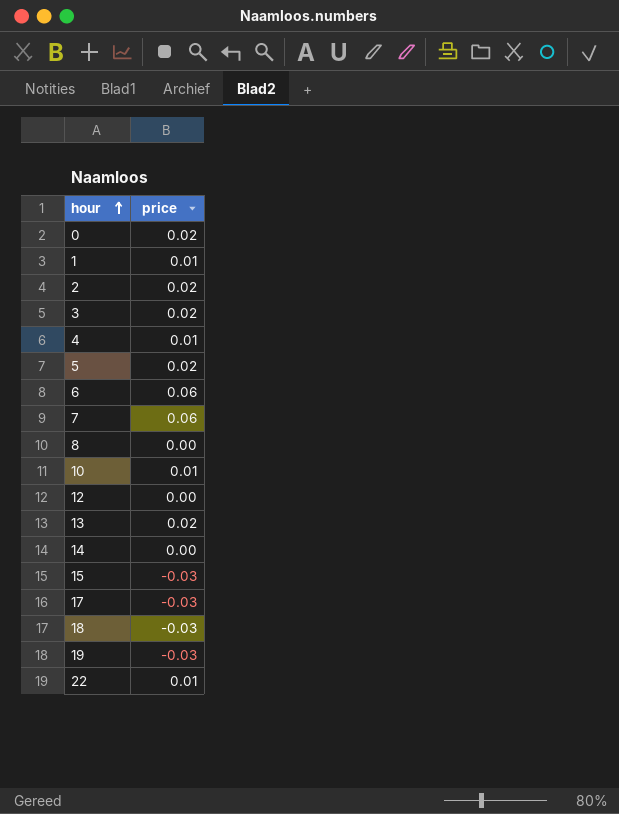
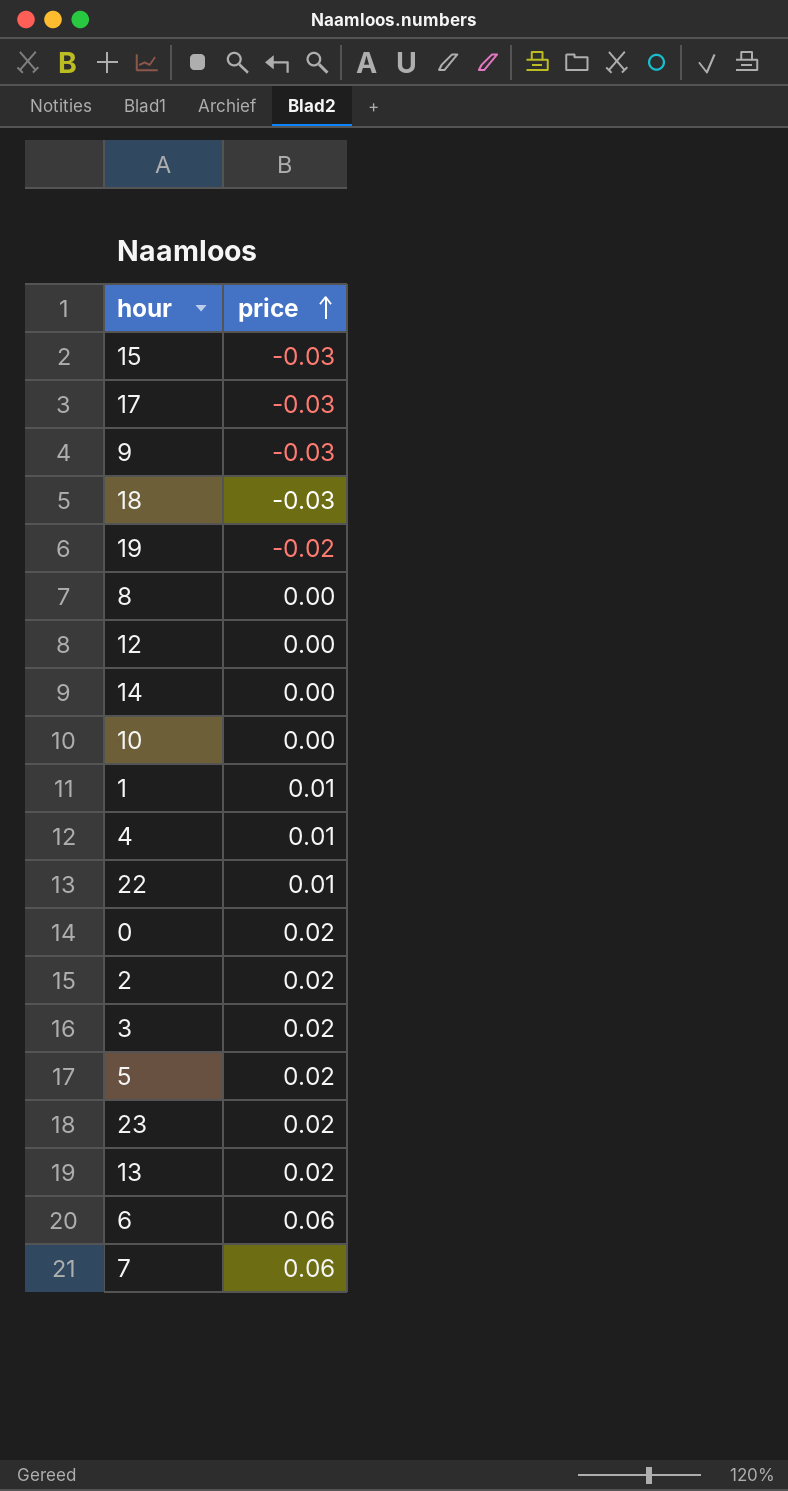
row order: hour ascending -> price ascending
row 9: none -> -0.03
19 | price: -0.03 -> -0.02
10 | price: 0.01 -> 0.00
row 23: none -> 0.02

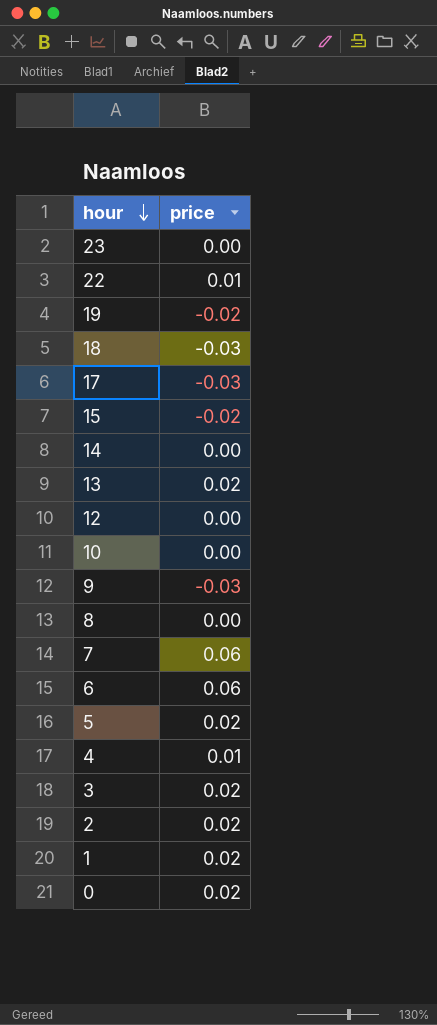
row order: price ascending -> hour descending
23 | price: 0.02 -> 0.00
15 | price: -0.03 -> -0.02
1 | price: 0.01 -> 0.02

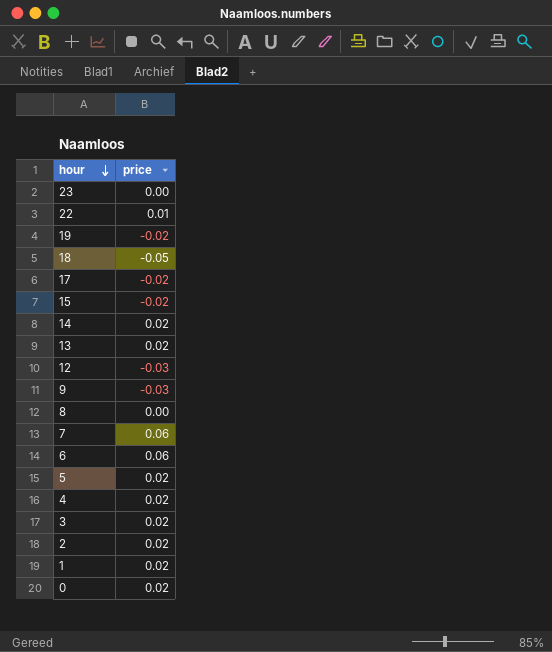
row 10: 0.00 -> none
18 | price: -0.03 -> -0.05
17 | price: -0.03 -> -0.02
14 | price: 0.00 -> 0.02
12 | price: 0.00 -> -0.03
4 | price: 0.01 -> 0.02

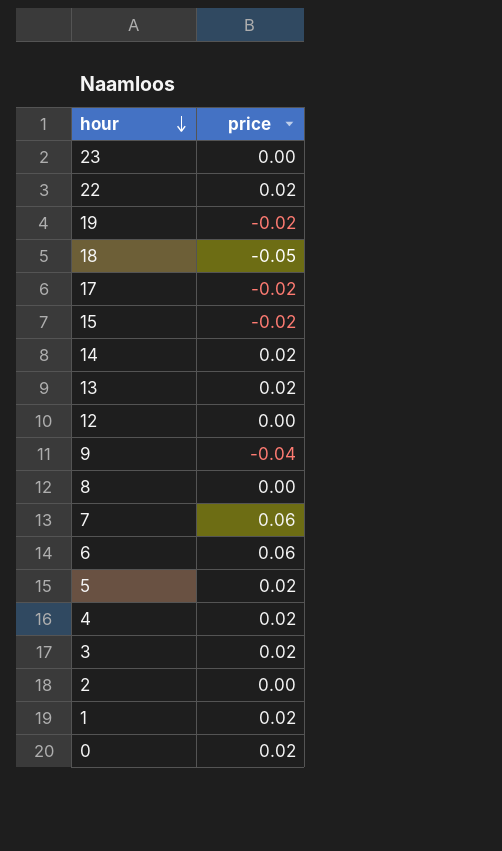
22 | price: 0.01 -> 0.02
12 | price: -0.03 -> 0.00
9 | price: -0.03 -> -0.04
2 | price: 0.02 -> 0.00

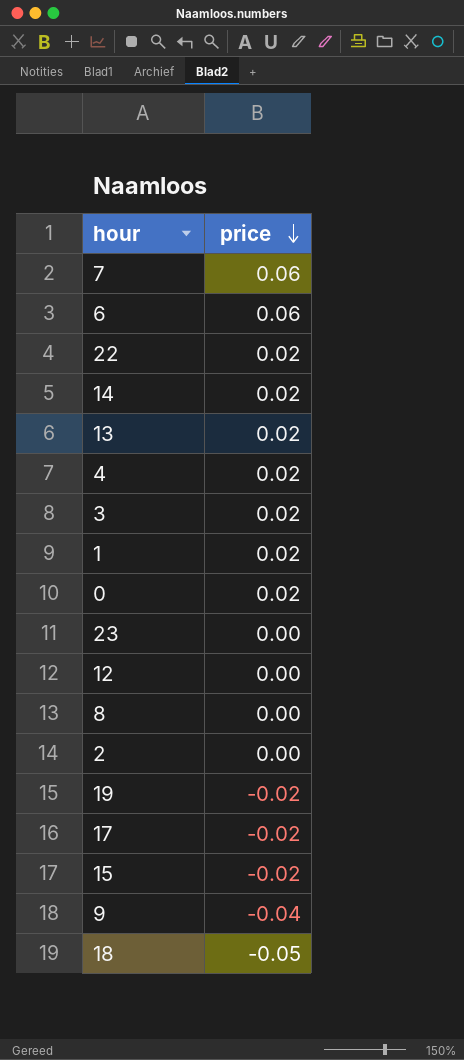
row order: hour descending -> price descending
row 5: 0.02 -> none

